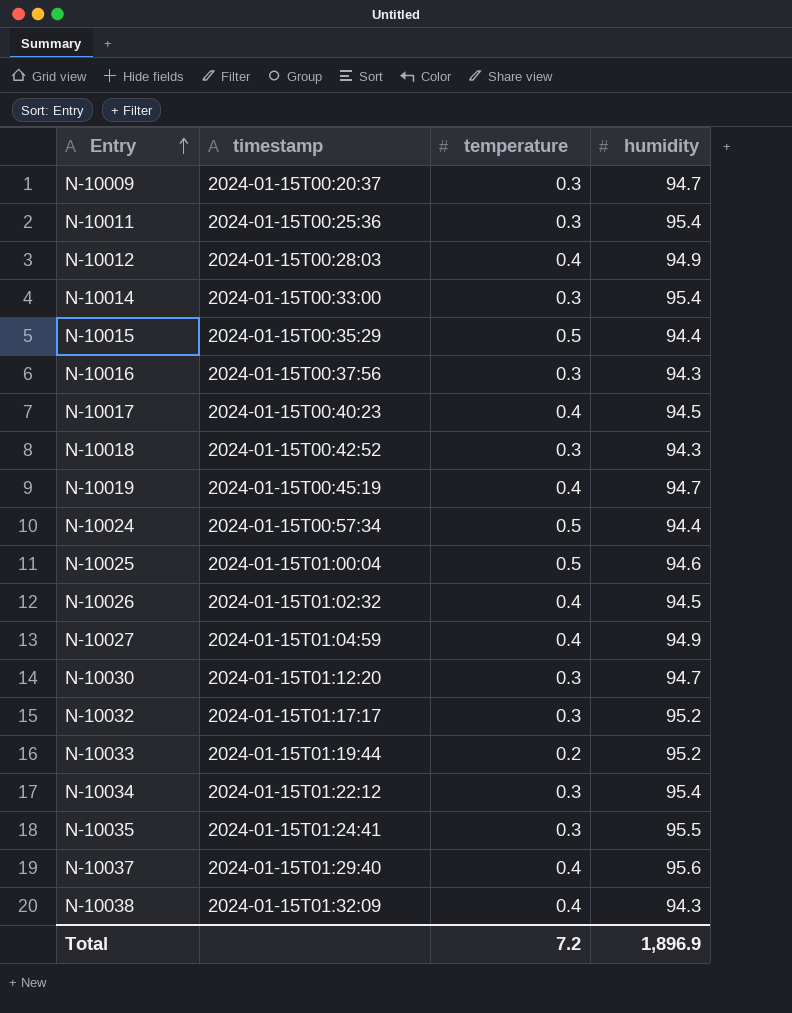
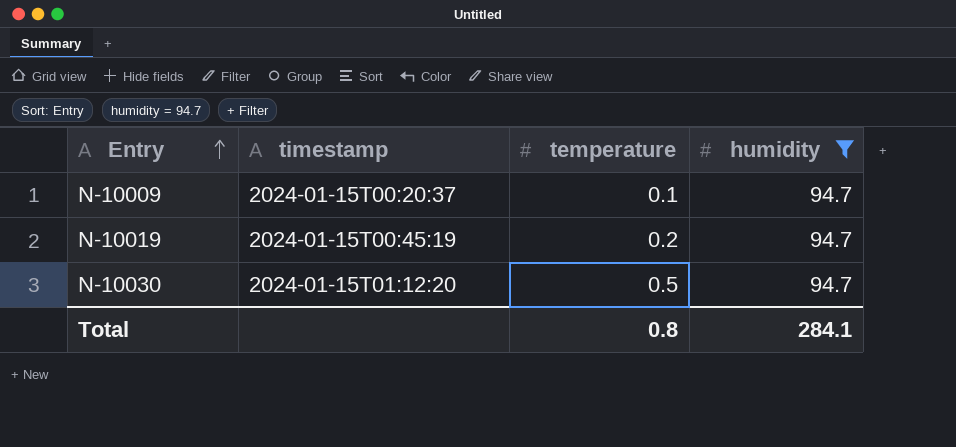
filter: none -> humidity = 94.7
N-10009 | temperature: 0.3 -> 0.1
N-10019 | temperature: 0.4 -> 0.2
N-10030 | temperature: 0.3 -> 0.5
Total | temperature: 7.2 -> 0.8
Total | humidity: 1,896.9 -> 284.1

